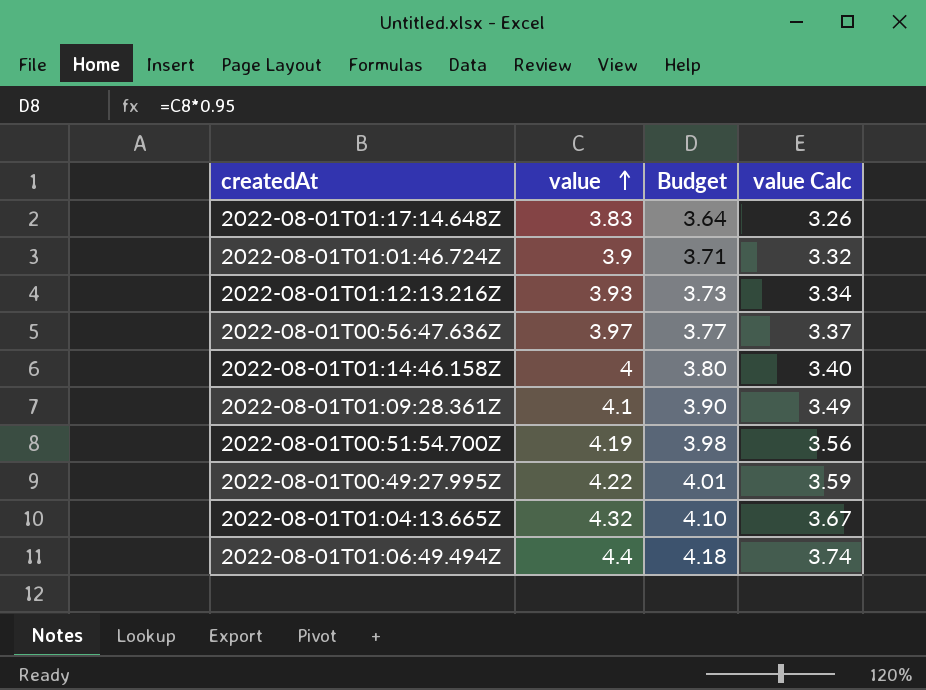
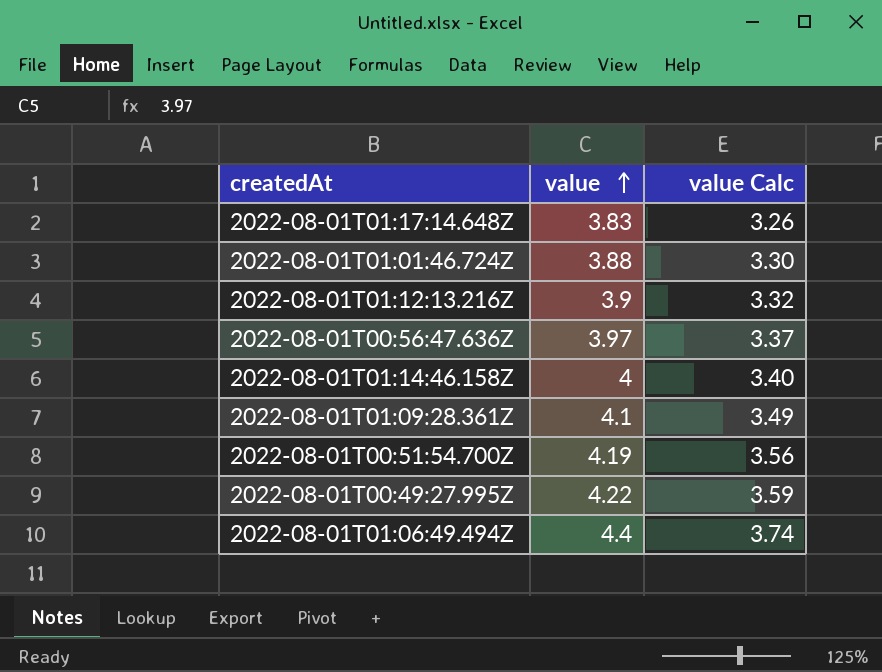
column Budget | formula: [value] * 0.95 -> none
row 2022-08-01T01:04:13.665Z: 4.32 | 4.10 | 3.67 -> none
2022-08-01T01:01:46.724Z | value: 3.9 -> 3.88
2022-08-01T01:01:46.724Z | value Calc: 3.32 -> 3.30
2022-08-01T01:12:13.216Z | value: 3.93 -> 3.9
2022-08-01T01:12:13.216Z | value Calc: 3.34 -> 3.32

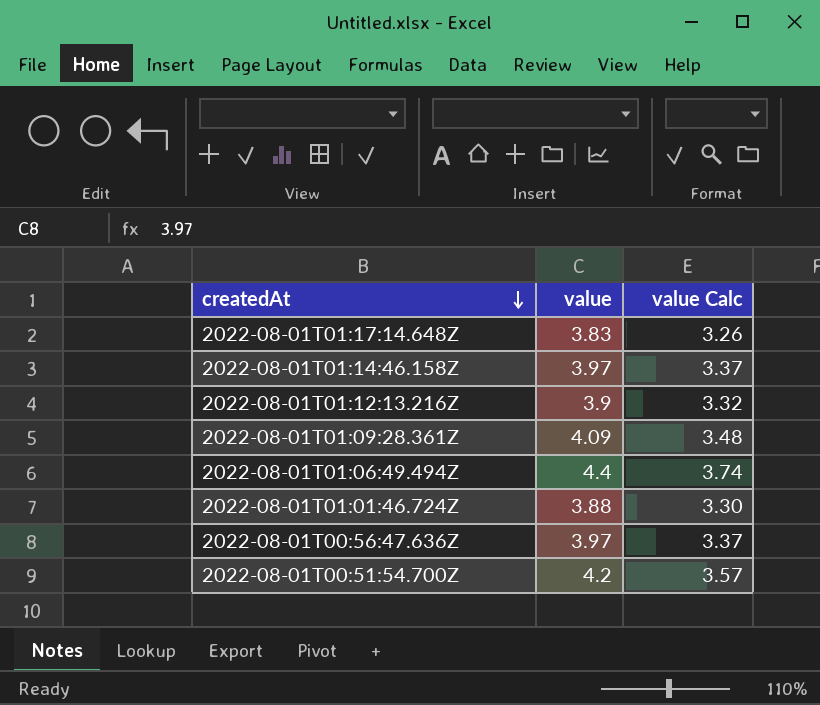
row order: value ascending -> createdAt descending
row 2022-08-01T00:49:27.995Z: 4.22 | 3.59 -> none
2022-08-01T01:14:46.158Z | value: 4 -> 3.97
2022-08-01T01:14:46.158Z | value Calc: 3.40 -> 3.37
2022-08-01T01:09:28.361Z | value: 4.1 -> 4.09
2022-08-01T01:09:28.361Z | value Calc: 3.49 -> 3.48
2022-08-01T00:51:54.700Z | value: 4.19 -> 4.2
2022-08-01T00:51:54.700Z | value Calc: 3.56 -> 3.57

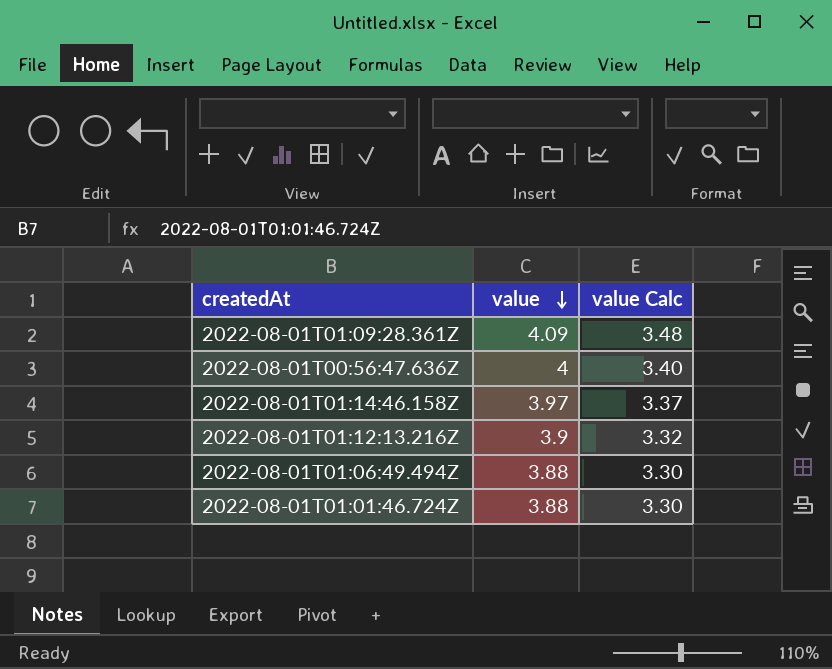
row order: createdAt descending -> value descending
row 2022-08-01T01:17:14.648Z: 3.83 | 3.26 -> none
row 2022-08-01T00:51:54.700Z: 4.2 | 3.57 -> none
2022-08-01T00:56:47.636Z | value: 3.97 -> 4
2022-08-01T00:56:47.636Z | value Calc: 3.37 -> 3.40
2022-08-01T01:06:49.494Z | value: 4.4 -> 3.88
2022-08-01T01:06:49.494Z | value Calc: 3.74 -> 3.30

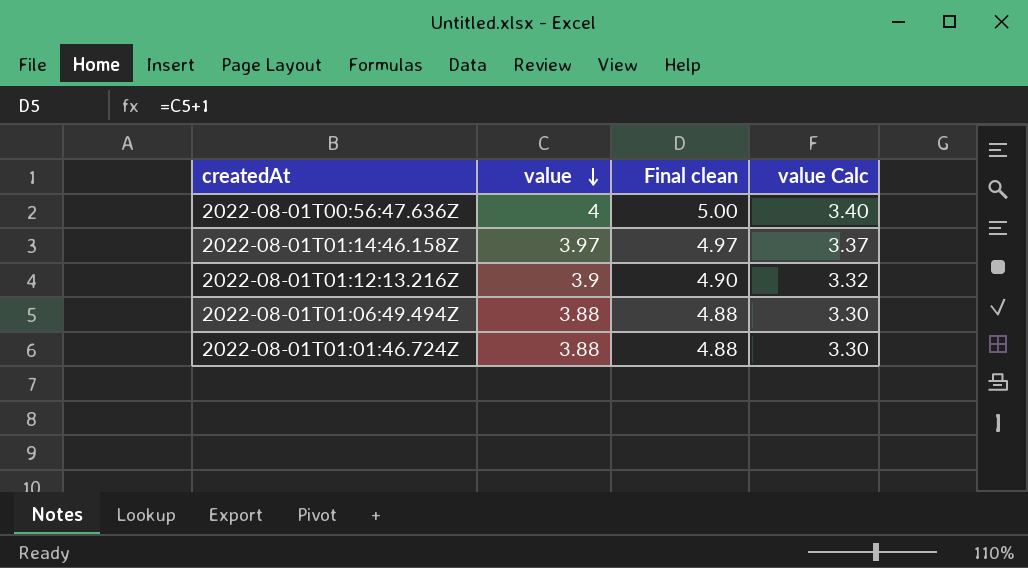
column Final clean | formula: none -> [value] + 1
row 2022-08-01T01:09:28.361Z: 4.09 | 3.48 -> none

